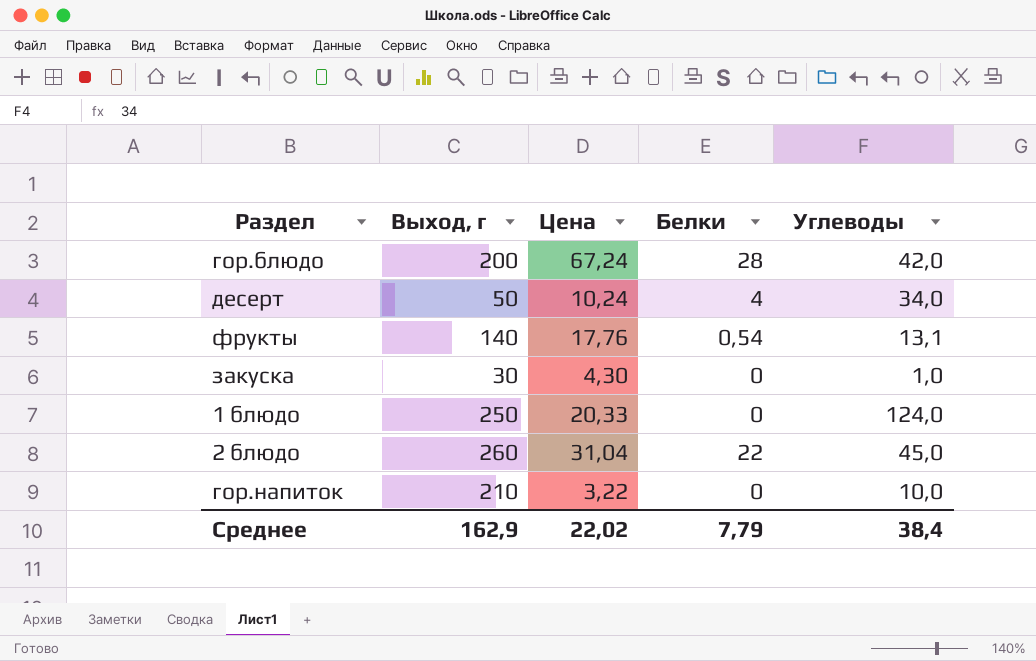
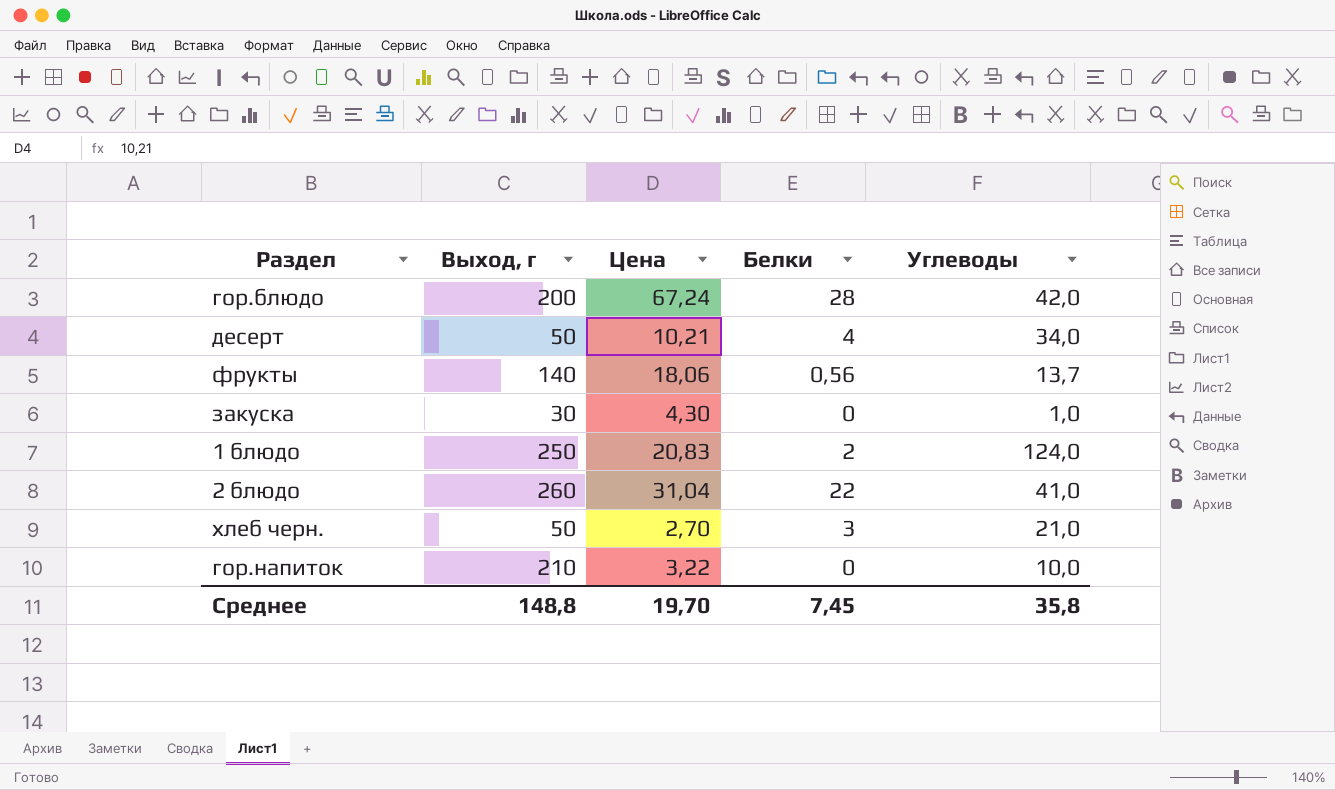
десерт | Цена: 10,24 -> 10,21
фрукты | Цена: 17,76 -> 18,06
фрукты | Белки: 0,54 -> 0,56
фрукты | Углеводы: 13,1 -> 13,7
1 блюдо | Цена: 20,33 -> 20,83
1 блюдо | Белки: 0 -> 2
2 блюдо | Углеводы: 45,0 -> 41,0
row хлеб черн.: none -> 50 | 2,70 | 3 | 21,0
Среднее | Выход, г: 162,9 -> 148,8
Среднее | Цена: 22,02 -> 19,70
Среднее | Белки: 7,79 -> 7,45
Среднее | Углеводы: 38,4 -> 35,8

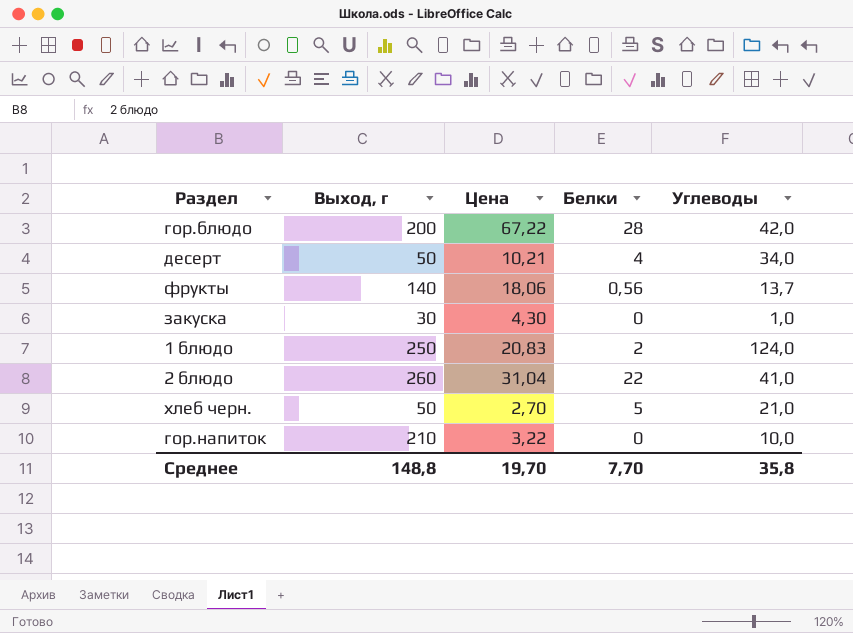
гор.блюдо | Цена: 67,24 -> 67,22
хлеб черн. | Белки: 3 -> 5
Среднее | Белки: 7,45 -> 7,70

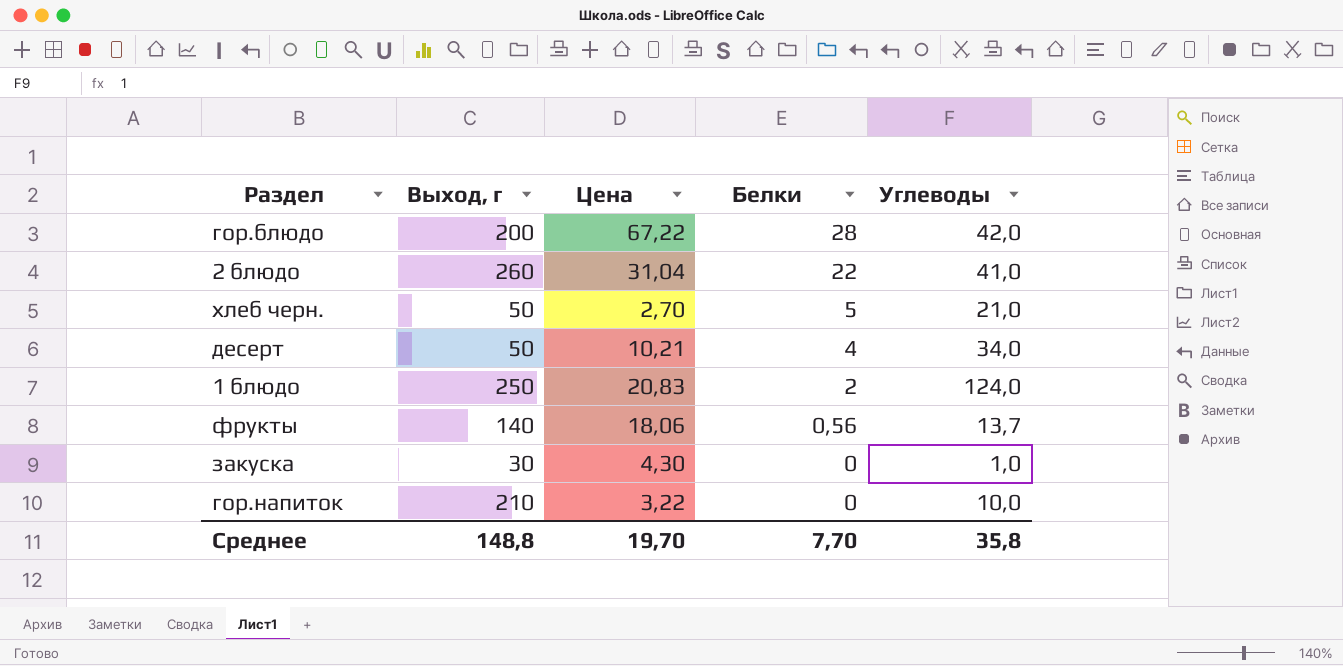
row order: none -> Белки descending

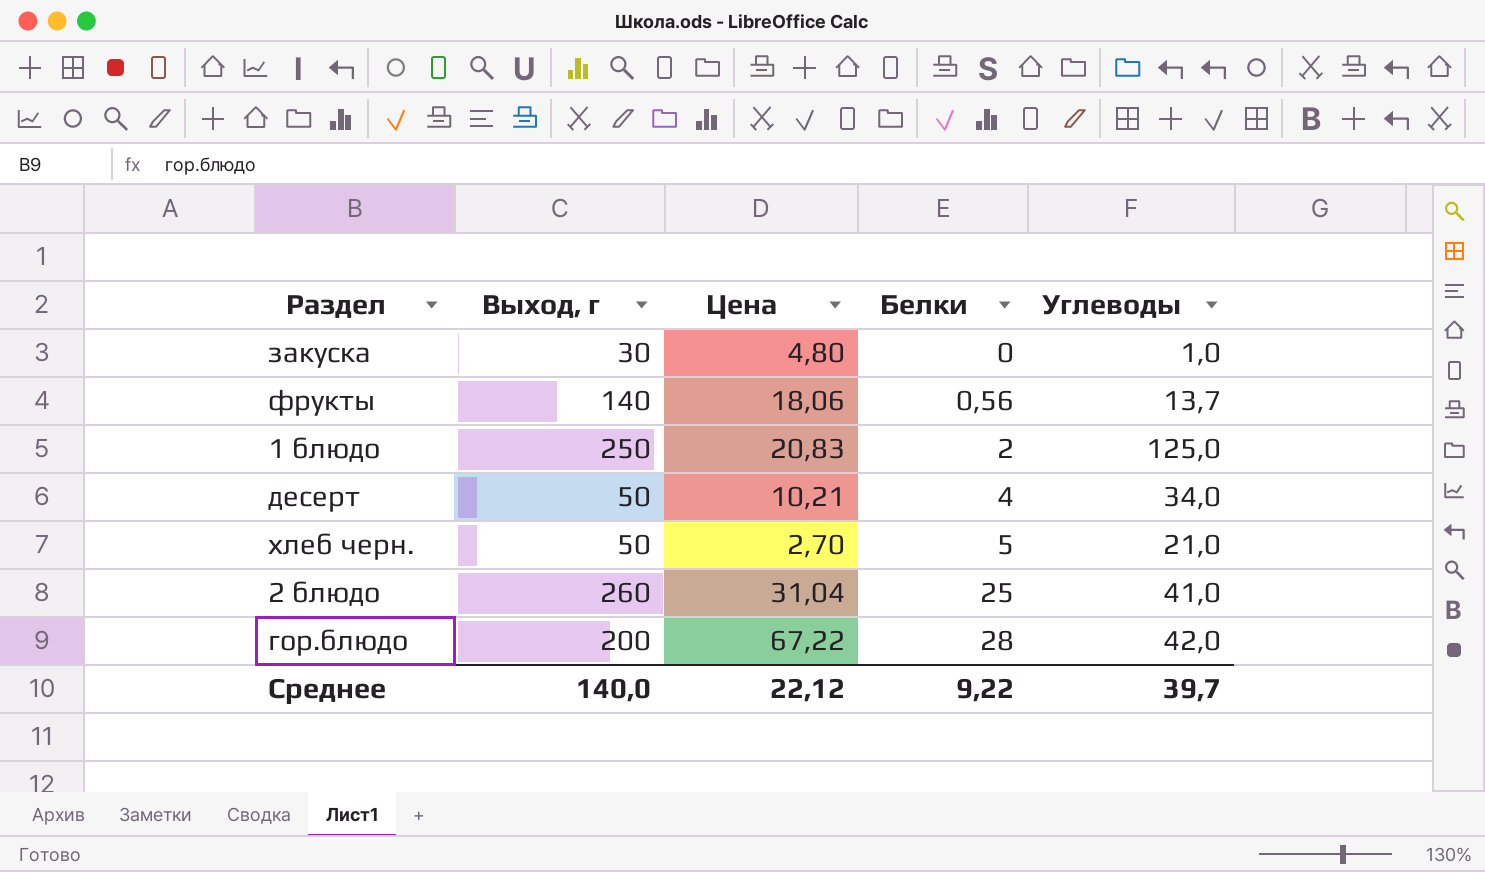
row order: Белки descending -> Белки ascending
row гор.напиток: 210 | 3,22 | 0 | 10,0 -> none
закуска | Цена: 4,30 -> 4,80
1 блюдо | Углеводы: 124,0 -> 125,0
2 блюдо | Белки: 22 -> 25
Среднее | Выход, г: 148,8 -> 140,0
Среднее | Цена: 19,70 -> 22,12
Среднее | Белки: 7,70 -> 9,22
Среднее | Углеводы: 35,8 -> 39,7

